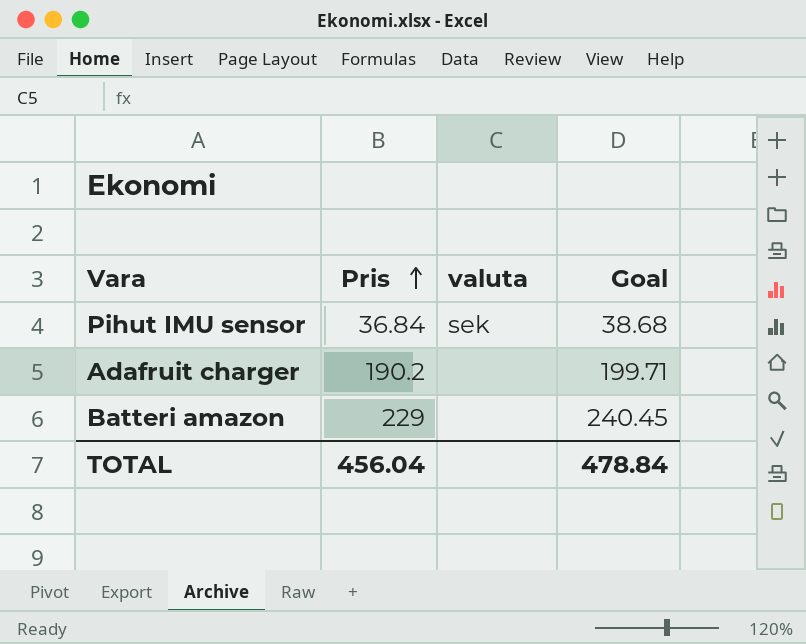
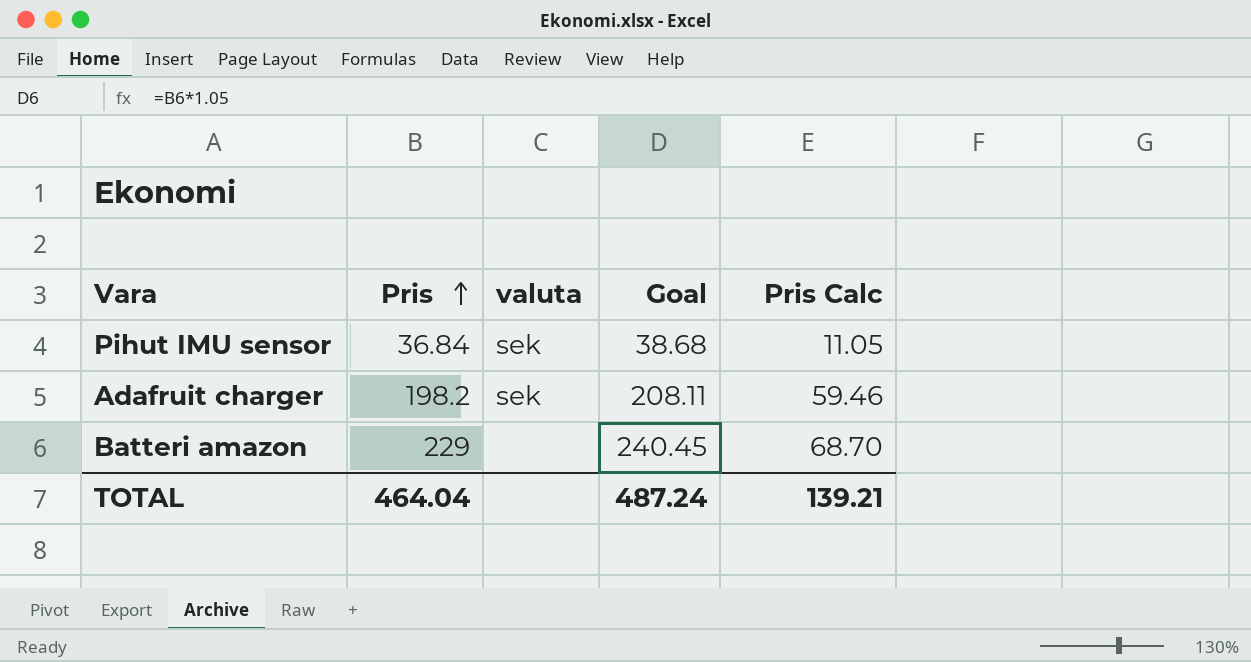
column Pris Calc | formula: none -> [Pris] * 0.3
Adafruit charger | Pris: 190.2 -> 198.2
Adafruit charger | valuta: none -> sek
Adafruit charger | Goal: 199.71 -> 208.11
TOTAL | Pris: 456.04 -> 464.04
TOTAL | Goal: 478.84 -> 487.24

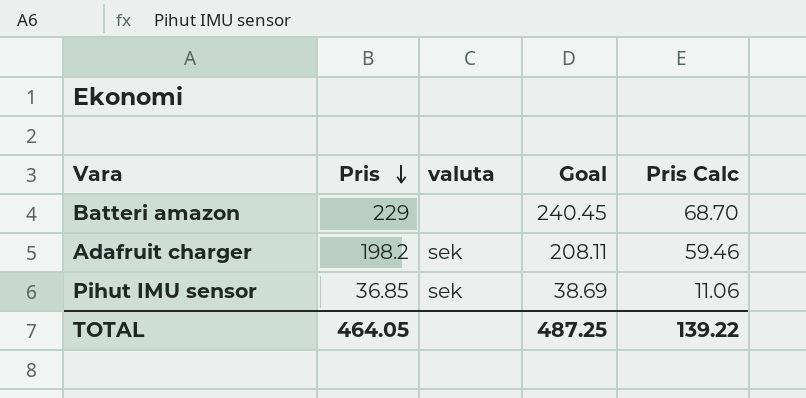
row order: Pris ascending -> Pris descending
Pihut IMU sensor | Pris: 36.84 -> 36.85
Pihut IMU sensor | Goal: 38.68 -> 38.69
Pihut IMU sensor | Pris Calc: 11.05 -> 11.06
TOTAL | Pris: 464.04 -> 464.05
TOTAL | Goal: 487.24 -> 487.25
TOTAL | Pris Calc: 139.21 -> 139.22

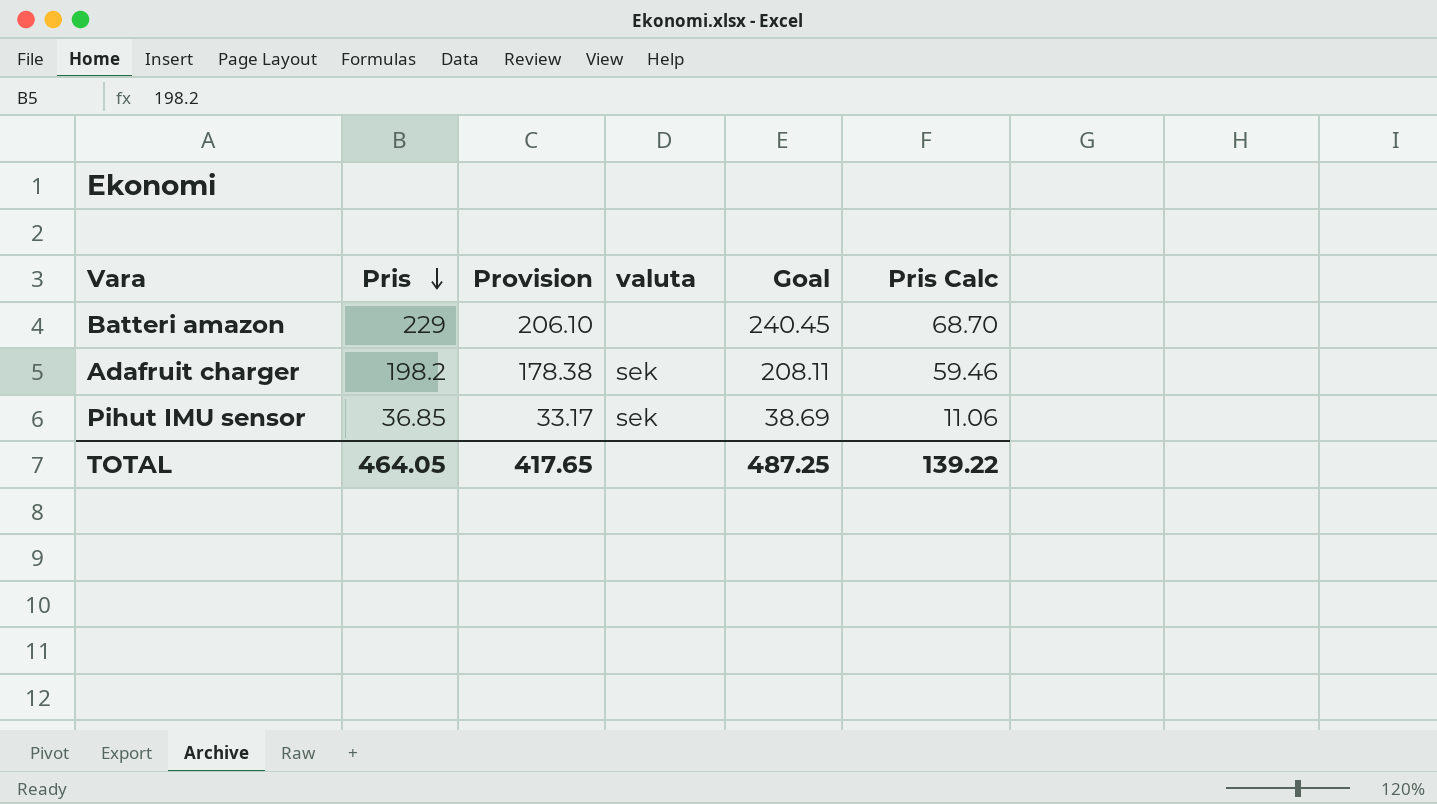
column Provision | formula: none -> [Pris] * 0.9

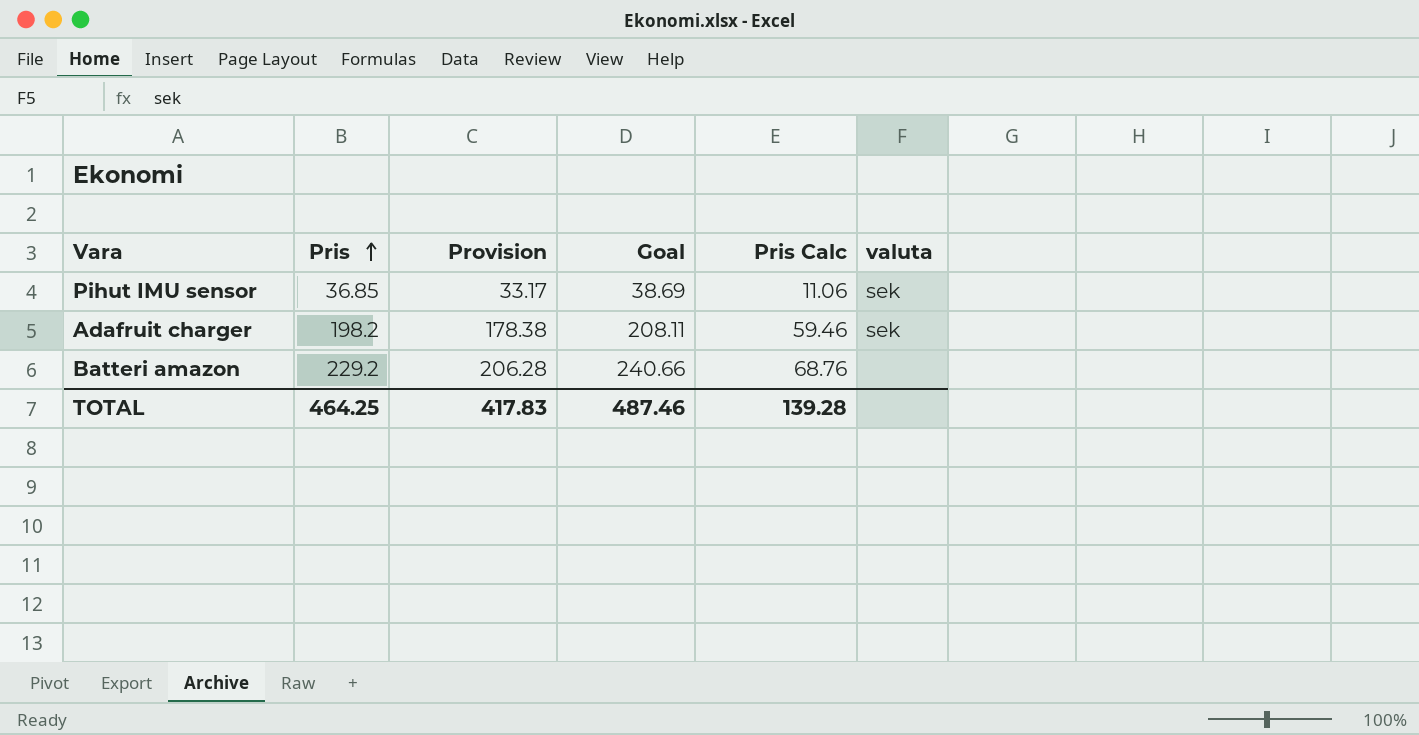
row order: Pris descending -> Pris ascending
column valuta | position: 4 -> 6
Batteri amazon | Pris: 229 -> 229.2
Batteri amazon | Provision: 206.10 -> 206.28
Batteri amazon | Goal: 240.45 -> 240.66
Batteri amazon | Pris Calc: 68.70 -> 68.76
TOTAL | Pris: 464.05 -> 464.25
TOTAL | Provision: 417.65 -> 417.83
TOTAL | Goal: 487.25 -> 487.46
TOTAL | Pris Calc: 139.22 -> 139.28

